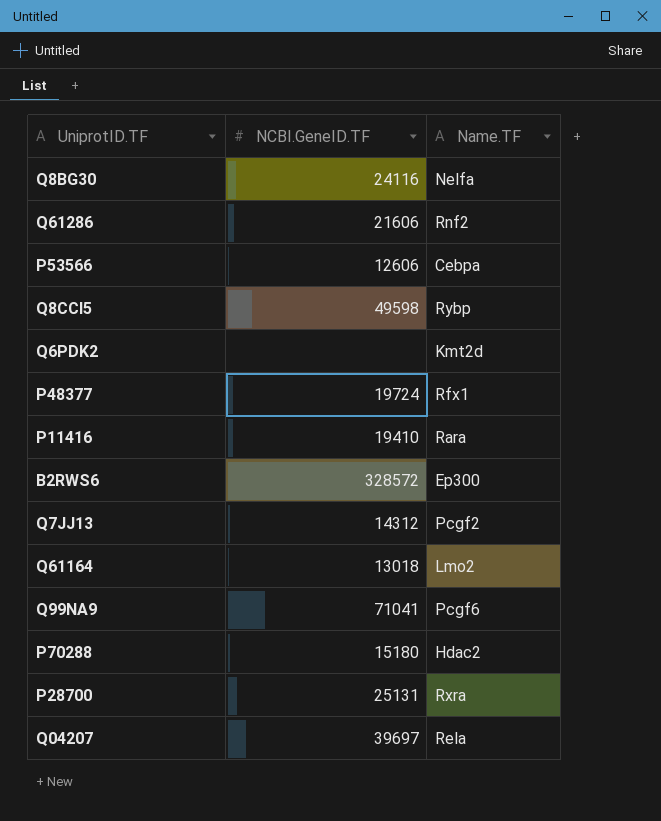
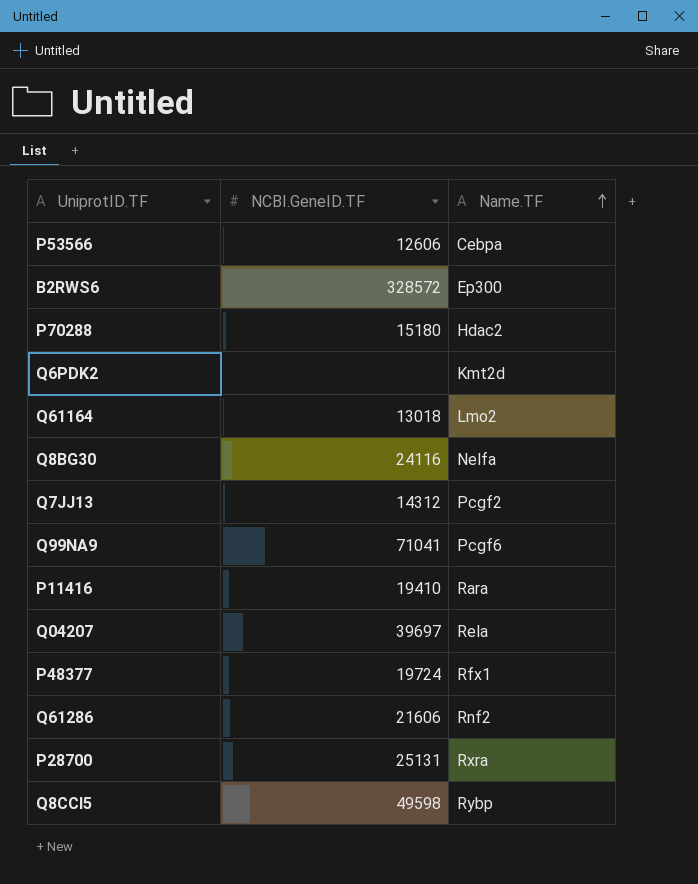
row order: none -> Name.TF ascending

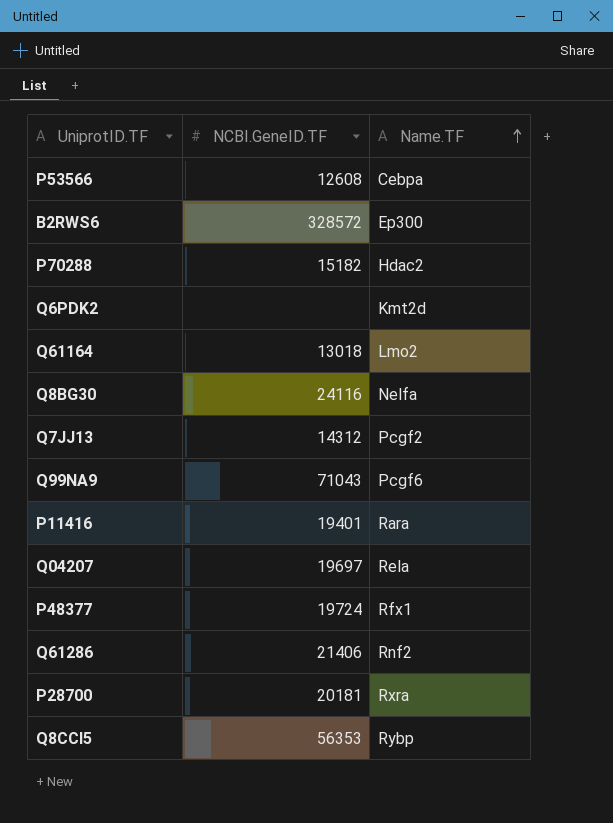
P53566 | NCBI.GeneID.TF: 12606 -> 12608
P70288 | NCBI.GeneID.TF: 15180 -> 15182
Q99NA9 | NCBI.GeneID.TF: 71041 -> 71043
P11416 | NCBI.GeneID.TF: 19410 -> 19401
Q04207 | NCBI.GeneID.TF: 39697 -> 19697
Q61286 | NCBI.GeneID.TF: 21606 -> 21406
P28700 | NCBI.GeneID.TF: 25131 -> 20181
Q8CCI5 | NCBI.GeneID.TF: 49598 -> 56353

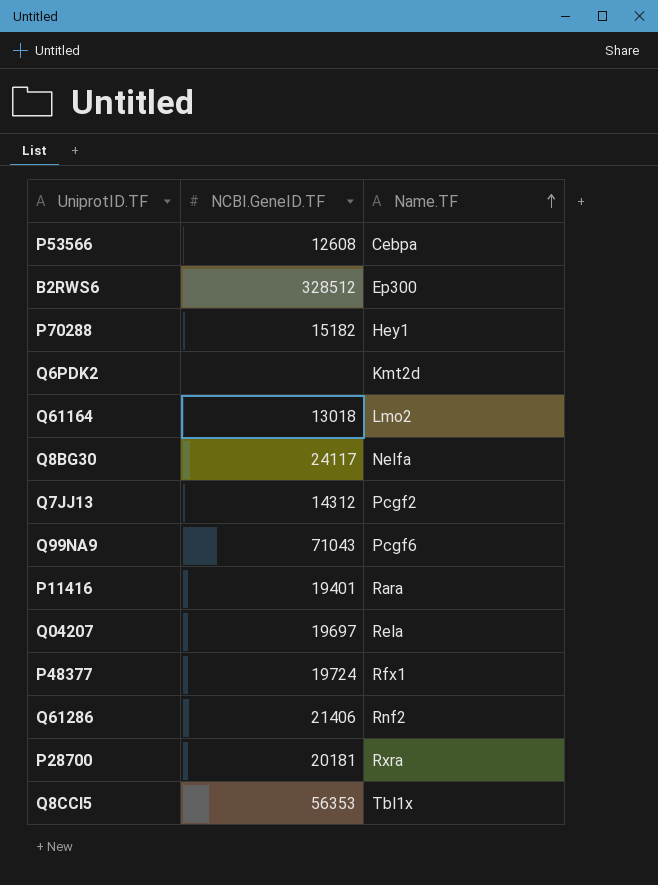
B2RWS6 | NCBI.GeneID.TF: 328572 -> 328512
P70288 | Name.TF: Hdac2 -> Hey1
Q8BG30 | NCBI.GeneID.TF: 24116 -> 24117
Q8CCI5 | Name.TF: Rybp -> Tbl1x

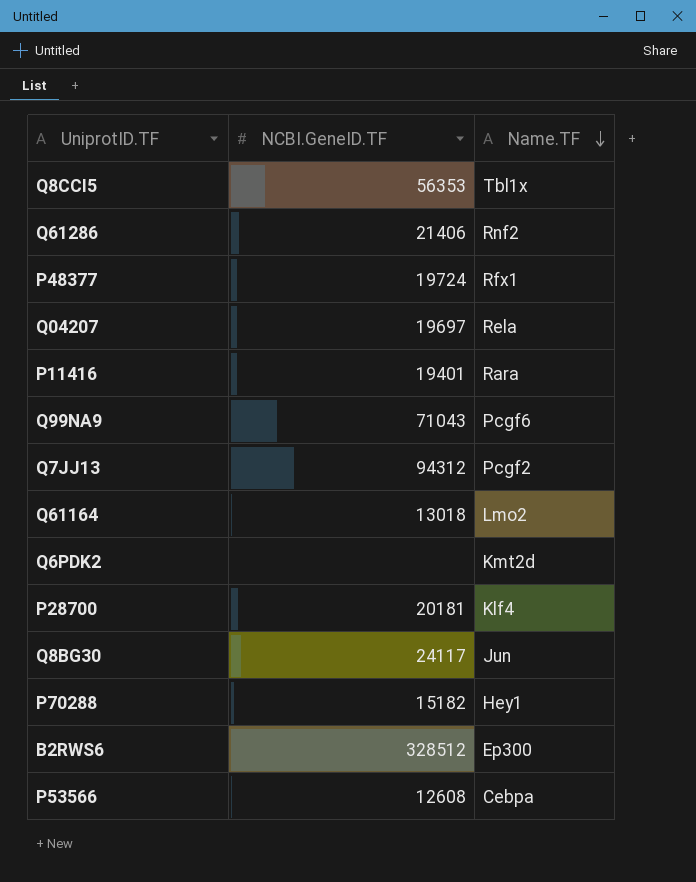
row order: Name.TF ascending -> Name.TF descending
Q7JJ13 | NCBI.GeneID.TF: 14312 -> 94312
P28700 | Name.TF: Rxra -> Klf4
Q8BG30 | Name.TF: Nelfa -> Jun

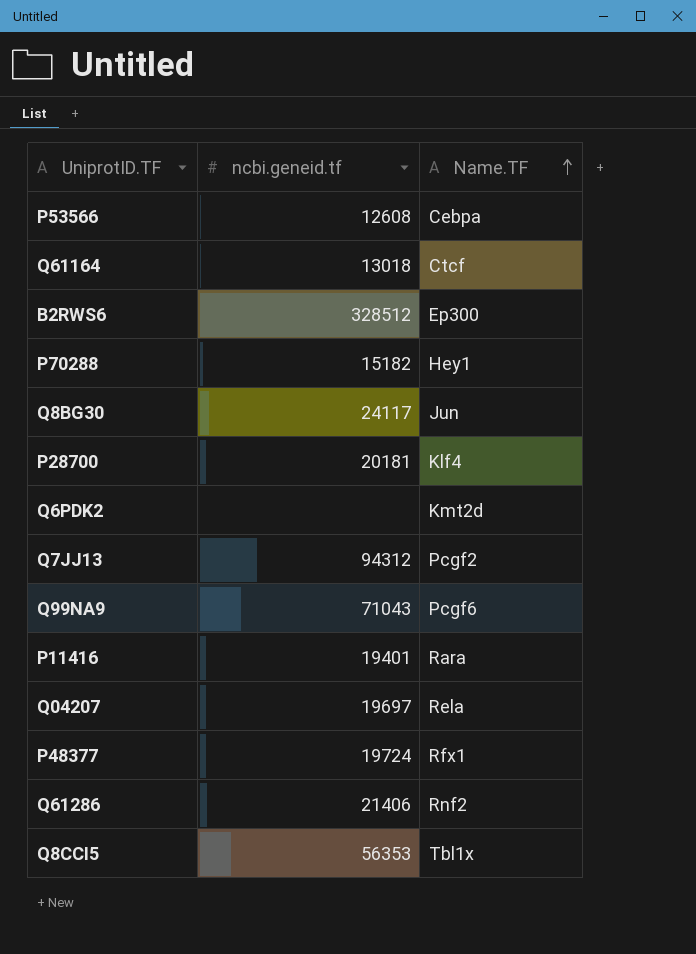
row order: Name.TF descending -> Name.TF ascending
column name: NCBI.GeneID.TF -> ncbi.geneid.tf
Q61164 | Name.TF: Lmo2 -> Ctcf

